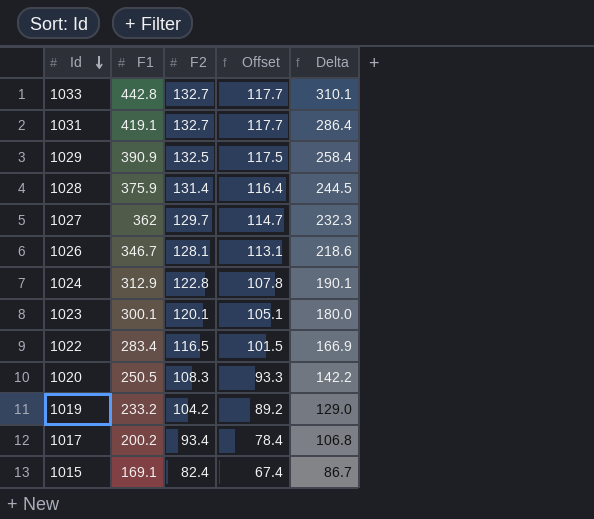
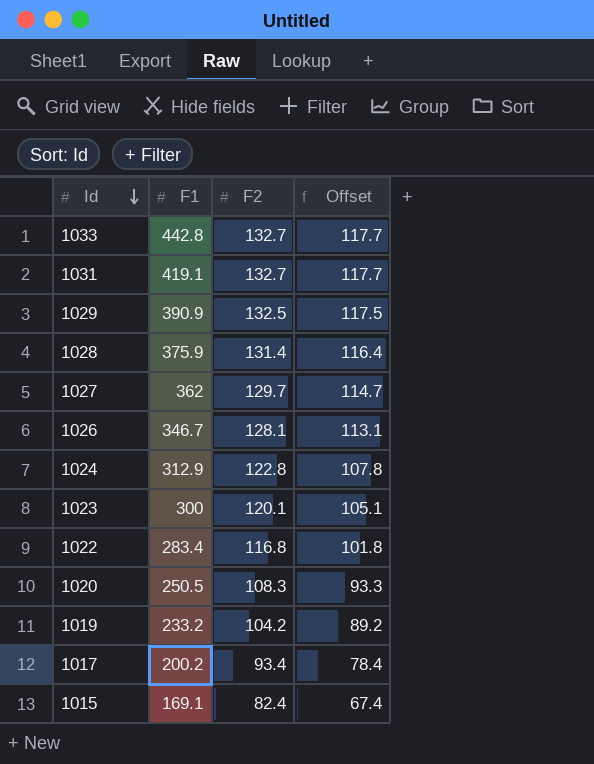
column Delta | formula: [F1] - [F2] -> none
1023 | F1: 300.1 -> 300
1022 | F2: 116.5 -> 116.8
1022 | Offset: 101.5 -> 101.8

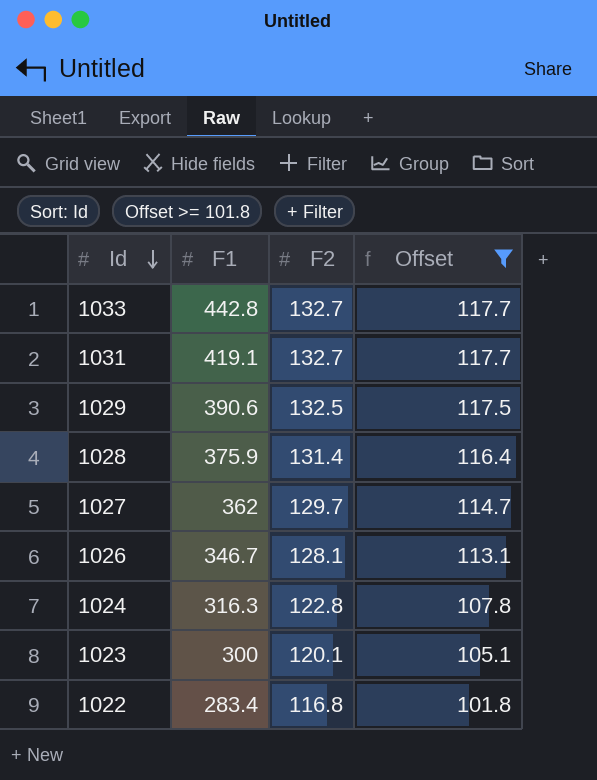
filter: none -> Offset >= 101.8
1029 | F1: 390.9 -> 390.6
1024 | F1: 312.9 -> 316.3

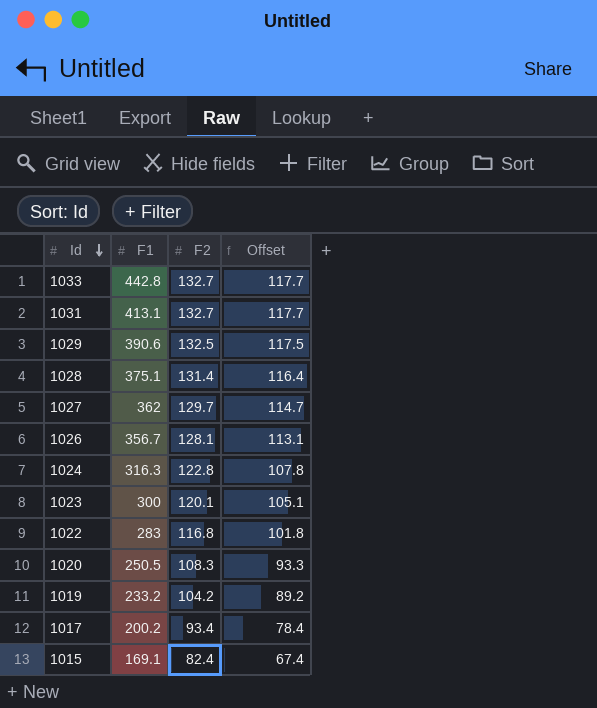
filter: Offset >= 101.8 -> none
1031 | F1: 419.1 -> 413.1
1028 | F1: 375.9 -> 375.1
1026 | F1: 346.7 -> 356.7
1022 | F1: 283.4 -> 283

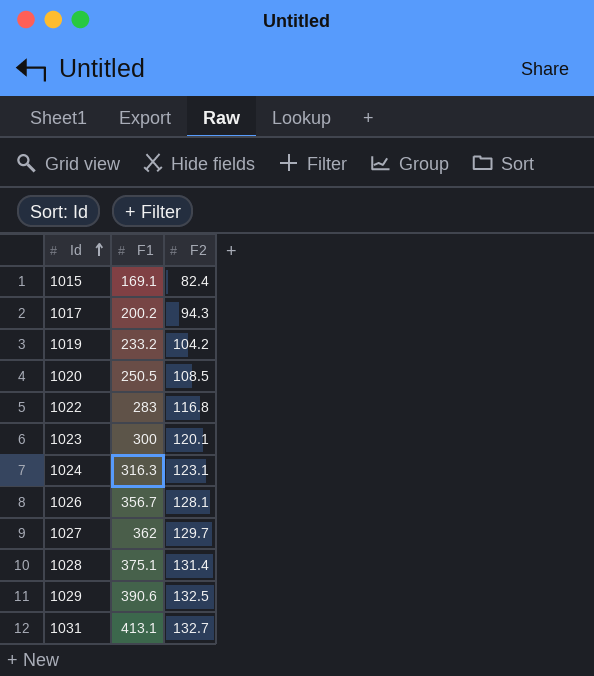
row order: Id descending -> Id ascending
column Offset | formula: [F2] - 15 -> none
row 1033: 442.8 | 132.7 | 117.7 -> none
1017 | F2: 93.4 -> 94.3
1020 | F2: 108.3 -> 108.5
1024 | F2: 122.8 -> 123.1

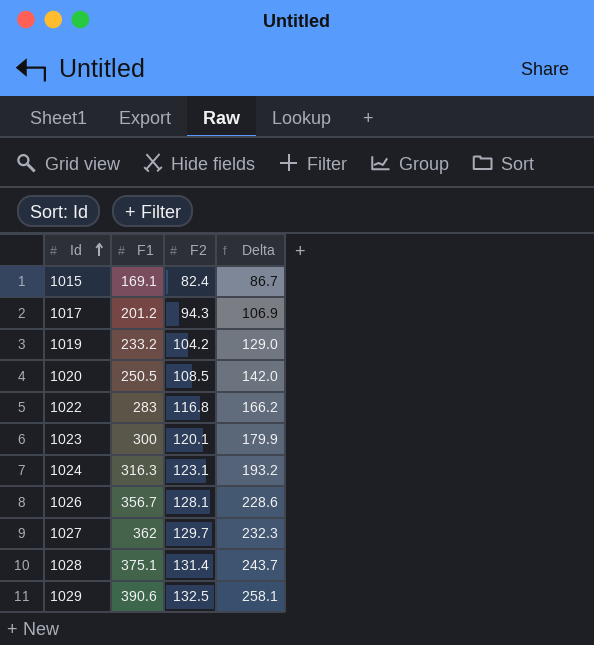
column Delta | formula: none -> [F1] - [F2]
row 1031: 413.1 | 132.7 -> none
1017 | F1: 200.2 -> 201.2

